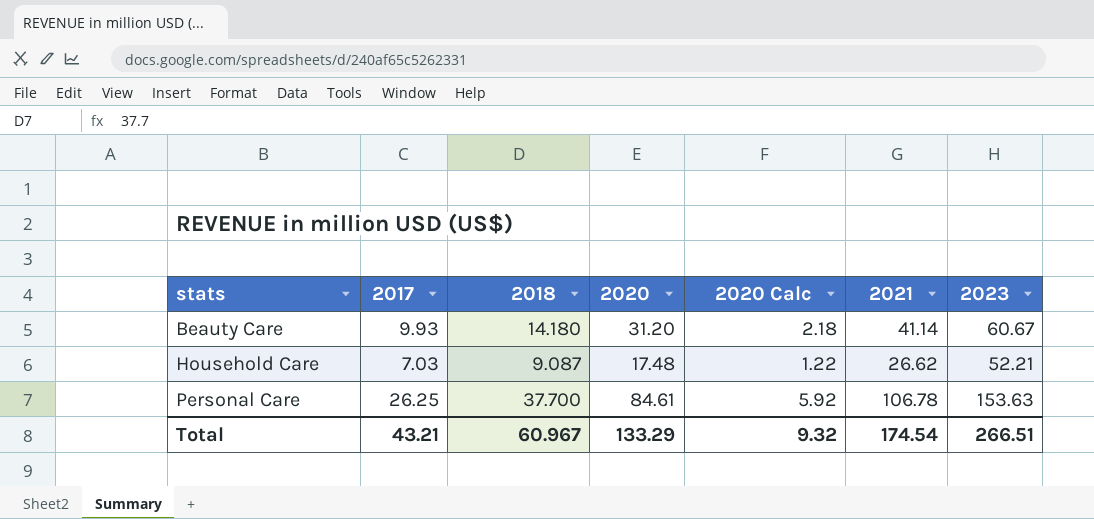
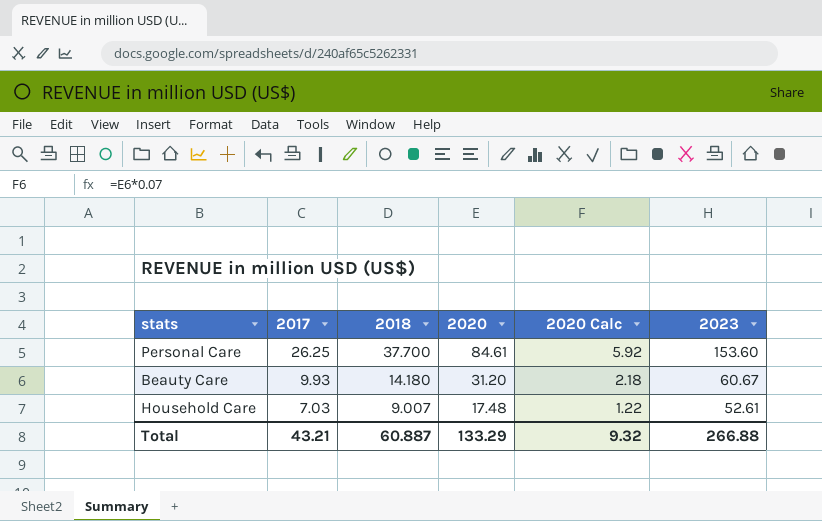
row order: stats ascending -> 2017 descending
column 2021 | position: 6 -> none
Personal Care | 2023: 153.63 -> 153.60
Household Care | 2018: 9.087 -> 9.007
Household Care | 2023: 52.21 -> 52.61
Total | 2018: 60.967 -> 60.887
Total | 2023: 266.51 -> 266.88

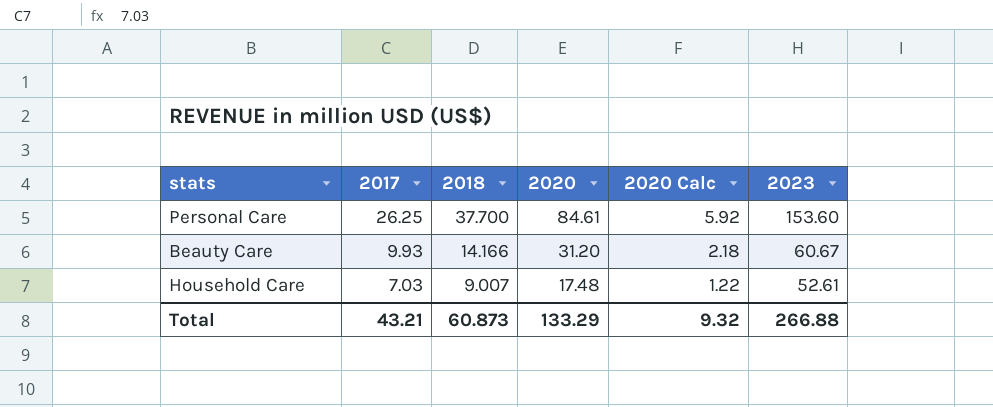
Beauty Care | 2018: 14.180 -> 14.166
Total | 2018: 60.887 -> 60.873

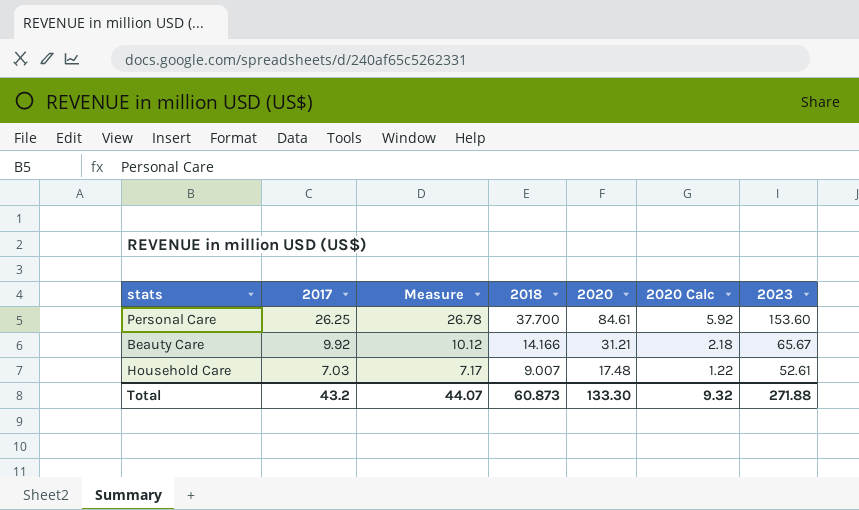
column Measure | formula: none -> [2017] * 1.02
Beauty Care | 2017: 9.93 -> 9.92
Beauty Care | 2020: 31.20 -> 31.21
Beauty Care | 2023: 60.67 -> 65.67
Total | 2017: 43.21 -> 43.2
Total | 2020: 133.29 -> 133.30
Total | 2023: 266.88 -> 271.88

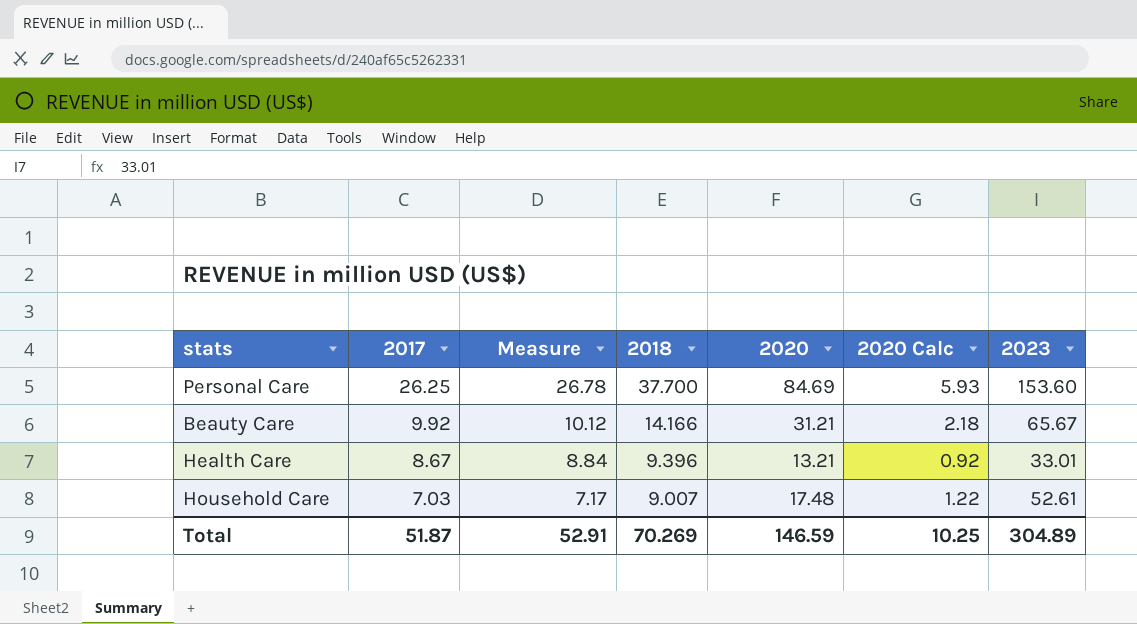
Personal Care | 2020: 84.61 -> 84.69
Personal Care | 2020 Calc: 5.92 -> 5.93
row Health Care: none -> 8.67 | 8.84 | 9.396 | 13.21 | 0.92 | 33.01
Total | 2017: 43.2 -> 51.87
Total | Measure: 44.07 -> 52.91
Total | 2018: 60.873 -> 70.269
Total | 2020: 133.30 -> 146.59
Total | 2020 Calc: 9.32 -> 10.25
Total | 2023: 271.88 -> 304.89

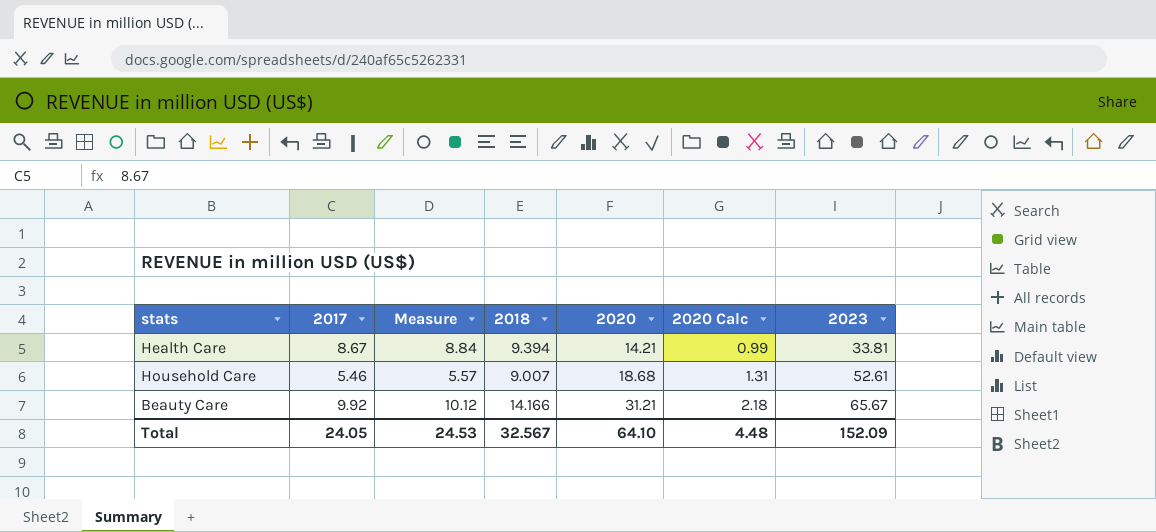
row order: 2017 descending -> 2020 ascending
row Personal Care: 26.25 | 26.78 | 37.700 | 84.69 | 5.93 | 153.60 -> none
Health Care | 2018: 9.396 -> 9.394
Health Care | 2020: 13.21 -> 14.21
Health Care | 2020 Calc: 0.92 -> 0.99
Health Care | 2023: 33.01 -> 33.81
Household Care | 2017: 7.03 -> 5.46
Household Care | Measure: 7.17 -> 5.57
Household Care | 2020: 17.48 -> 18.68
Household Care | 2020 Calc: 1.22 -> 1.31
Total | 2017: 51.87 -> 24.05
Total | Measure: 52.91 -> 24.53
Total | 2018: 70.269 -> 32.567
Total | 2020: 146.59 -> 64.10
Total | 2020 Calc: 10.25 -> 4.48
Total | 2023: 304.89 -> 152.09

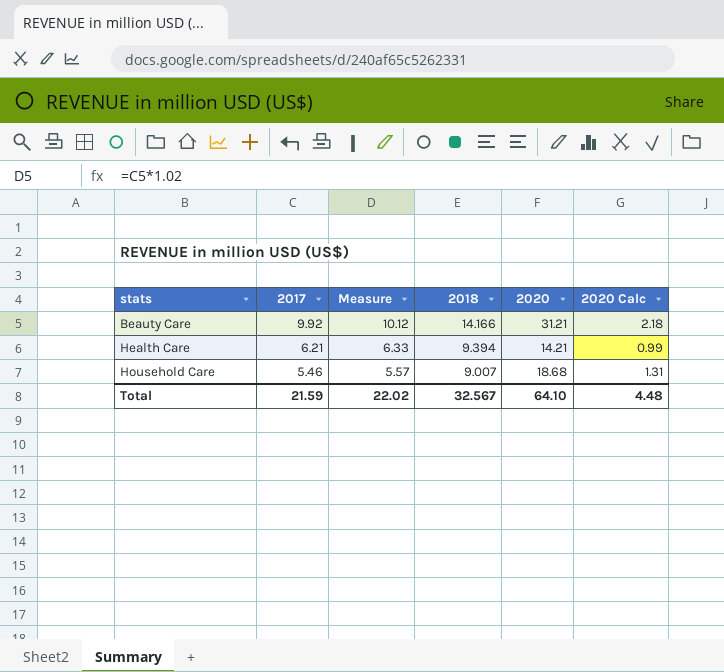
row order: 2020 ascending -> stats ascending
column 2023 | position: 7 -> none
Health Care | 2017: 8.67 -> 6.21
Health Care | Measure: 8.84 -> 6.33
Total | 2017: 24.05 -> 21.59
Total | Measure: 24.53 -> 22.02

